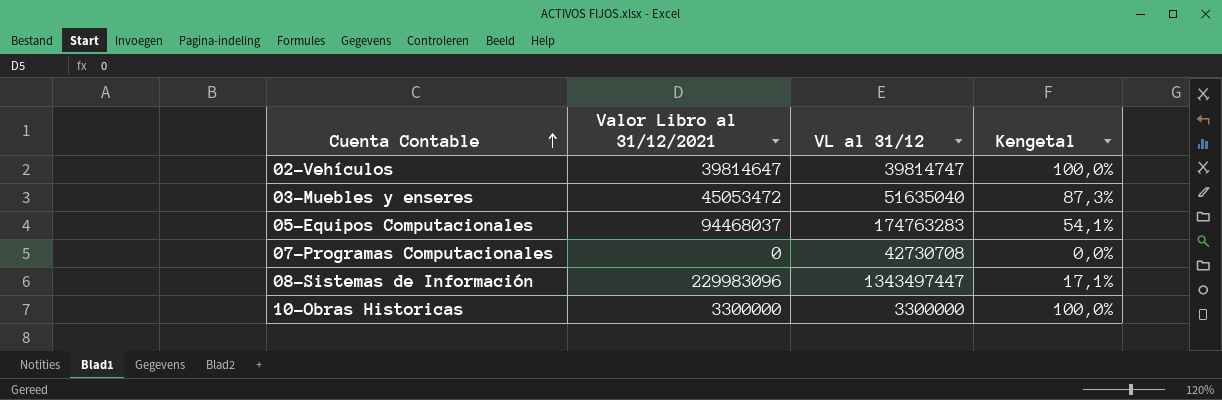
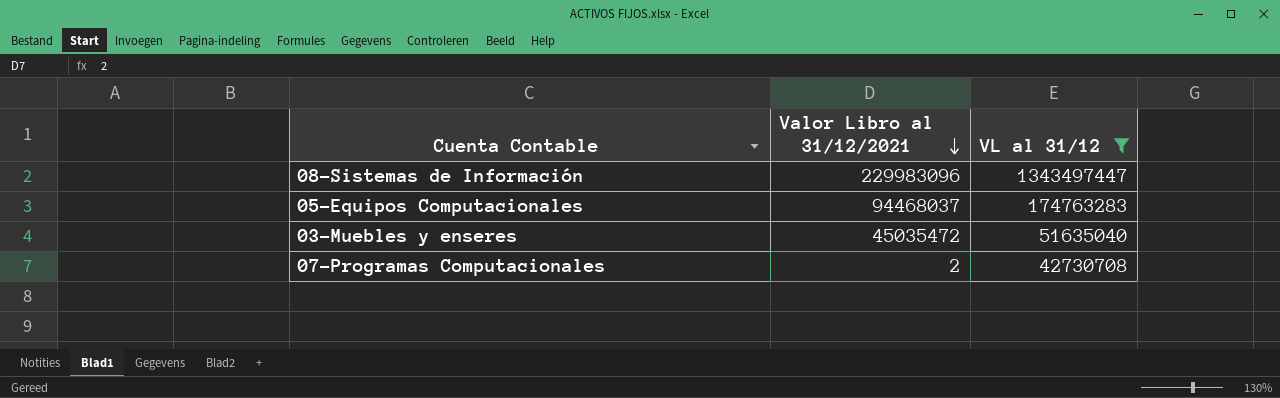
filter: none -> VL al 31/12 >= 42730708
row order: Cuenta Contable ascending -> Valor Libro al 31/12/2021 descending
column Kengetal | formula: [Valor Libro al 31/12/2021] / [VL al 31/12] -> none
03-Muebles y enseres | Valor Libro al 31/12/2021: 45053472 -> 45035472
07-Programas Computacionales | Valor Libro al 31/12/2021: 0 -> 2

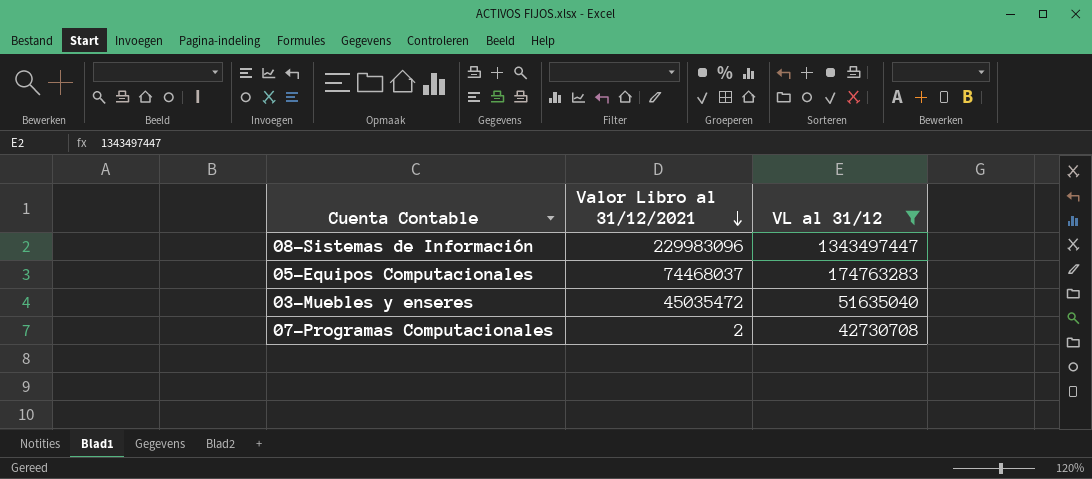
05-Equipos Computacionales | Valor Libro al 31/12/2021: 94468037 -> 74468037

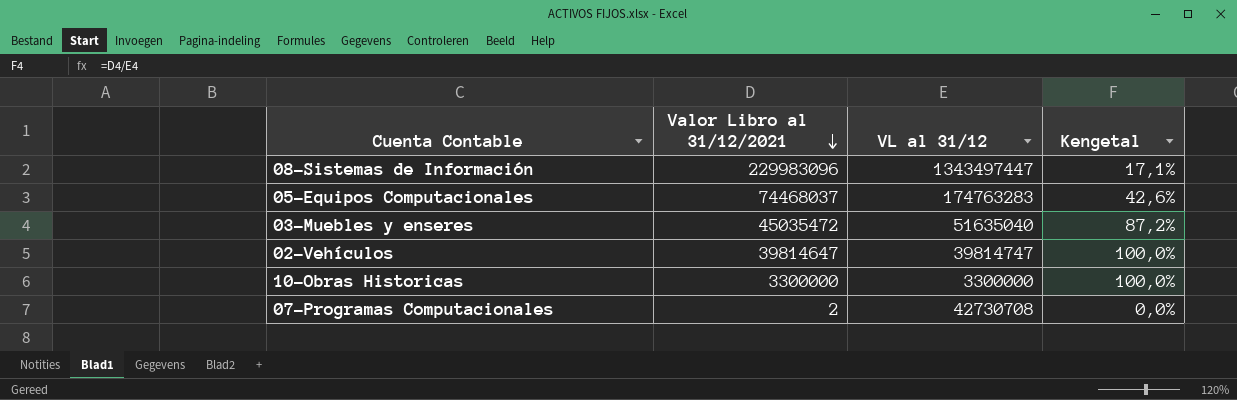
filter: VL al 31/12 >= 42730708 -> none
column Kengetal | formula: none -> [Valor Libro al 31/12/2021] / [VL al 31/12]

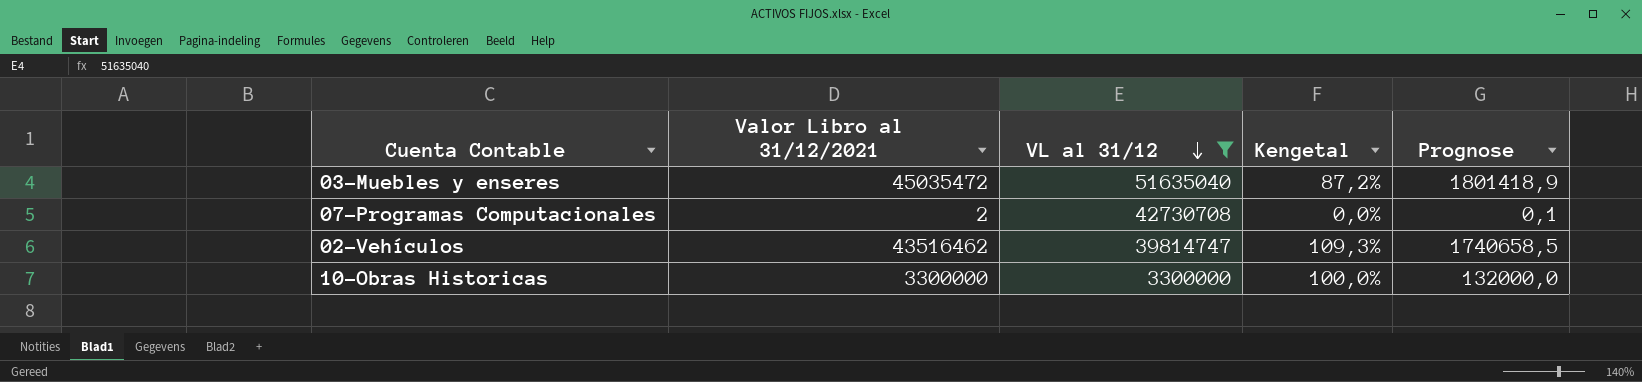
filter: none -> VL al 31/12 <= 51635040
row order: Valor Libro al 31/12/2021 descending -> VL al 31/12 descending
column Prognose | formula: none -> [Valor Libro al 31/12/2021] * 0,04
02-Vehículos | Valor Libro al 31/12/2021: 39814647 -> 43516462
02-Vehículos | Kengetal: 100,0% -> 109,3%

